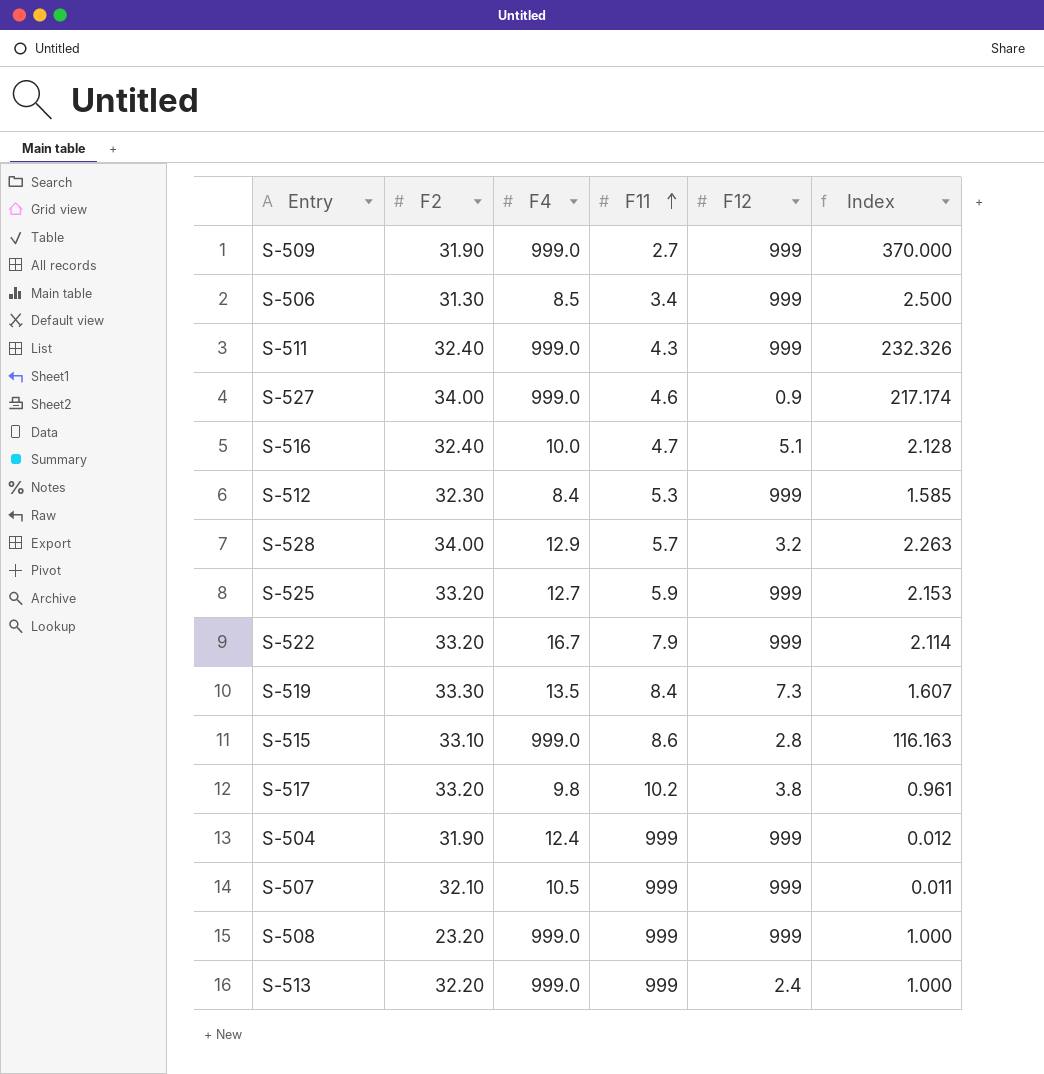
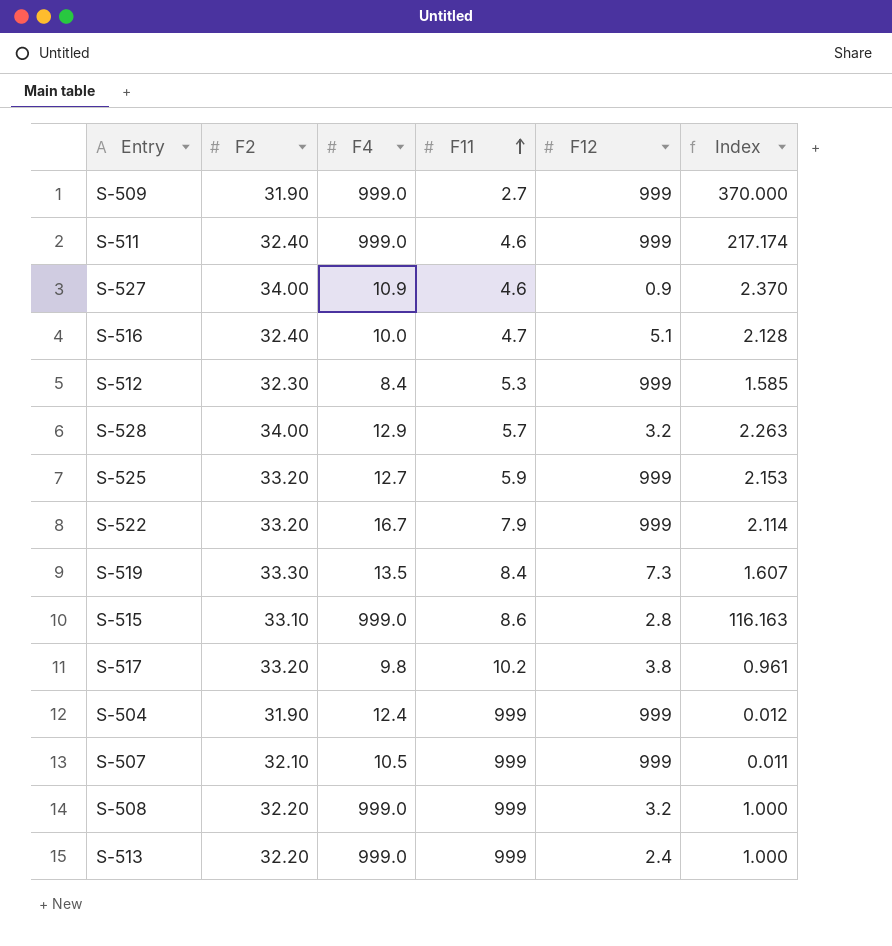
row S-506: 31.30 | 8.5 | 3.4 | 999 | 2.500 -> none
S-511 | F11: 4.3 -> 4.6
S-511 | Index: 232.326 -> 217.174
S-527 | F4: 999.0 -> 10.9
S-527 | Index: 217.174 -> 2.370
S-508 | F2: 23.20 -> 32.20
S-508 | F12: 999 -> 3.2

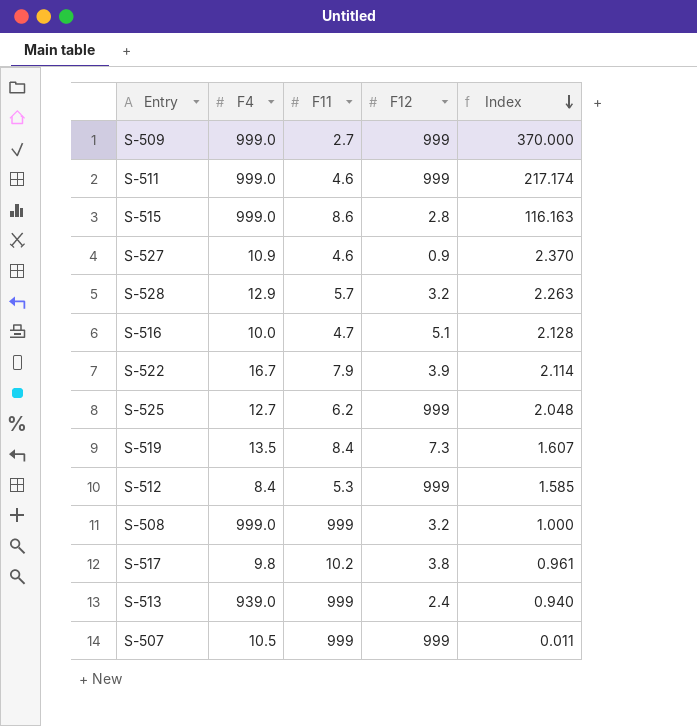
row order: F11 ascending -> Index descending
column F2 | position: 2 -> none
row S-504: 31.90 | 12.4 | 999 | 999 | 0.012 -> none
S-522 | F12: 999 -> 3.9
S-525 | F11: 5.9 -> 6.2
S-525 | Index: 2.153 -> 2.048
S-513 | F4: 999.0 -> 939.0
S-513 | Index: 1.000 -> 0.940

